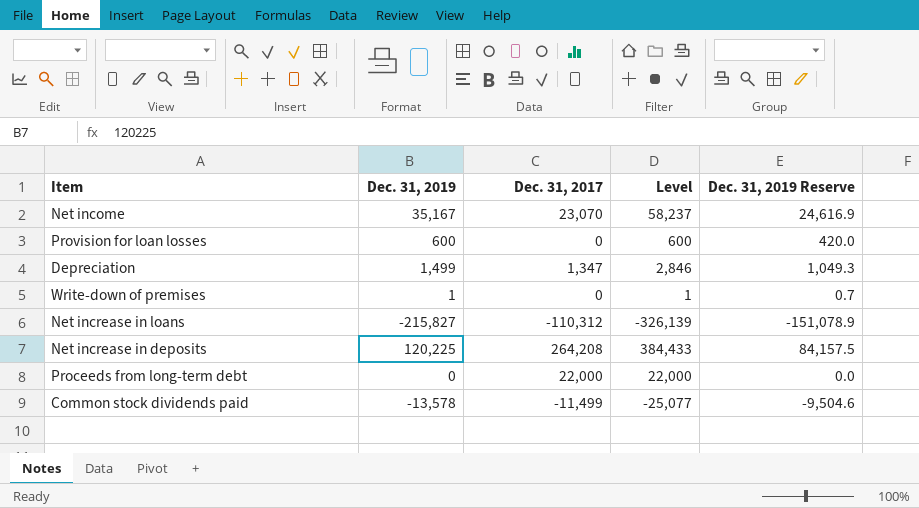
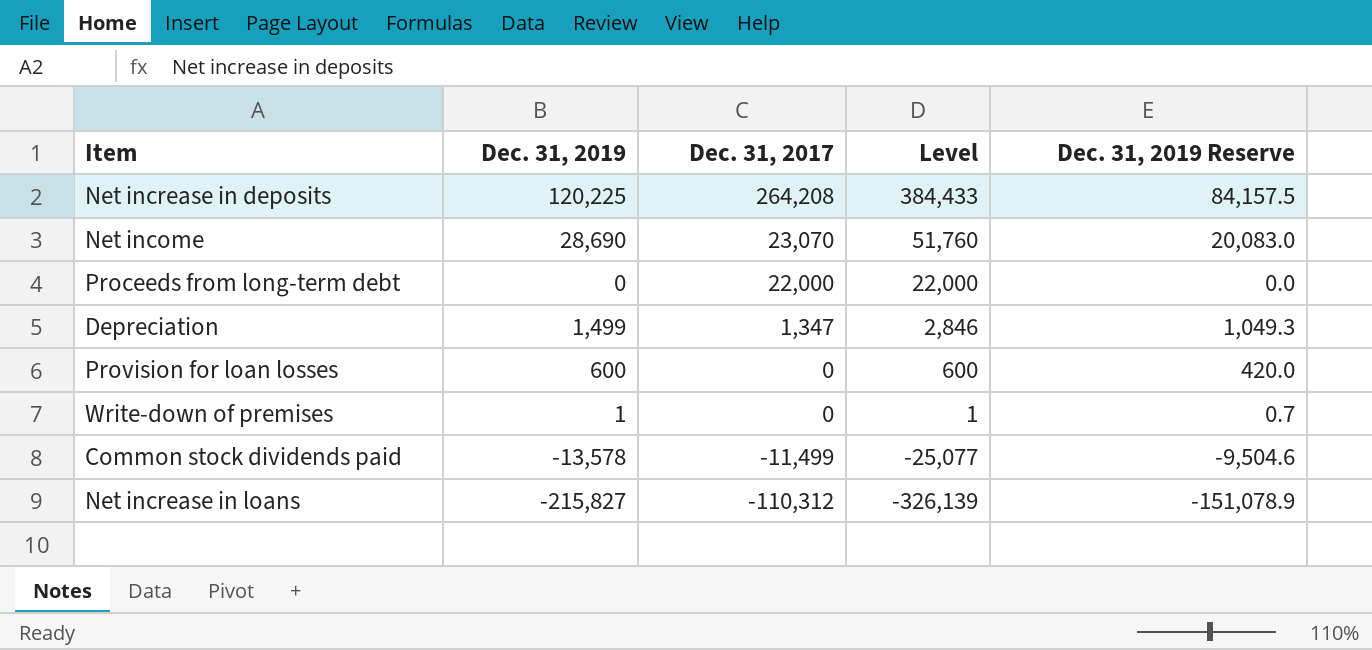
row order: none -> Dec. 31, 2017 descending
Net income | Dec. 31, 2019: 35,167 -> 28,690
Net income | Level: 58,237 -> 51,760
Net income | Dec. 31, 2019 Reserve: 24,616.9 -> 20,083.0

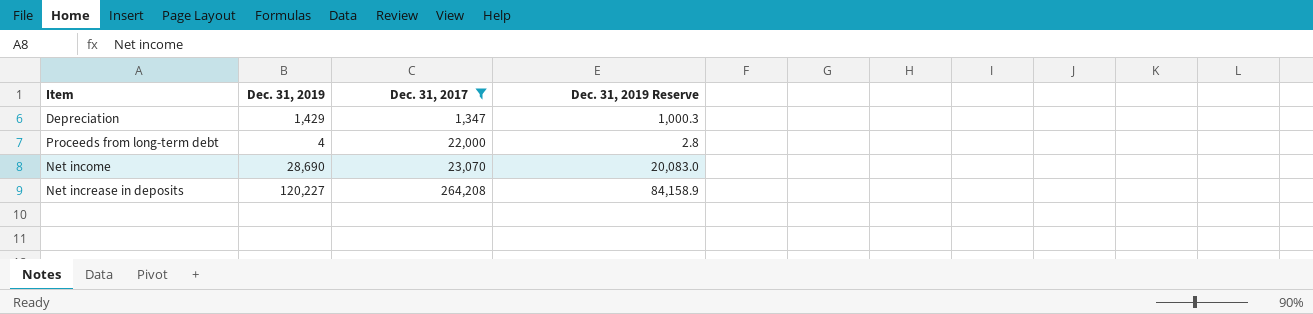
filter: none -> Dec. 31, 2017 >= 1,347
row order: Dec. 31, 2017 descending -> Dec. 31, 2017 ascending
column Level | formula: [Dec. 31, 2019] + [Dec. 31, 2017] -> none
Depreciation | Dec. 31, 2019: 1,499 -> 1,429
Depreciation | Dec. 31, 2019 Reserve: 1,049.3 -> 1,000.3
Proceeds from long-term debt | Dec. 31, 2019: 0 -> 4
Proceeds from long-term debt | Dec. 31, 2019 Reserve: 0.0 -> 2.8
Net increase in deposits | Dec. 31, 2019: 120,225 -> 120,227
Net increase in deposits | Dec. 31, 2019 Reserve: 84,157.5 -> 84,158.9

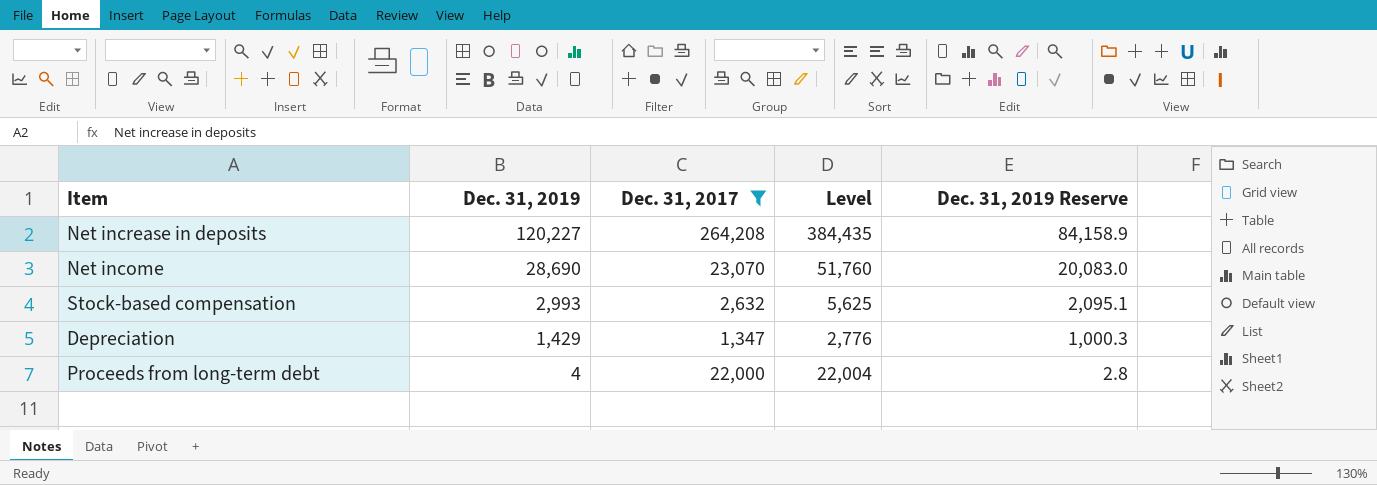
row order: Dec. 31, 2017 ascending -> Dec. 31, 2019 descending
column Level | formula: none -> [Dec. 31, 2019] + [Dec. 31, 2017]
row Stock-based compensation: none -> 2,993 | 2,632 | 5,625 | 2,095.1

